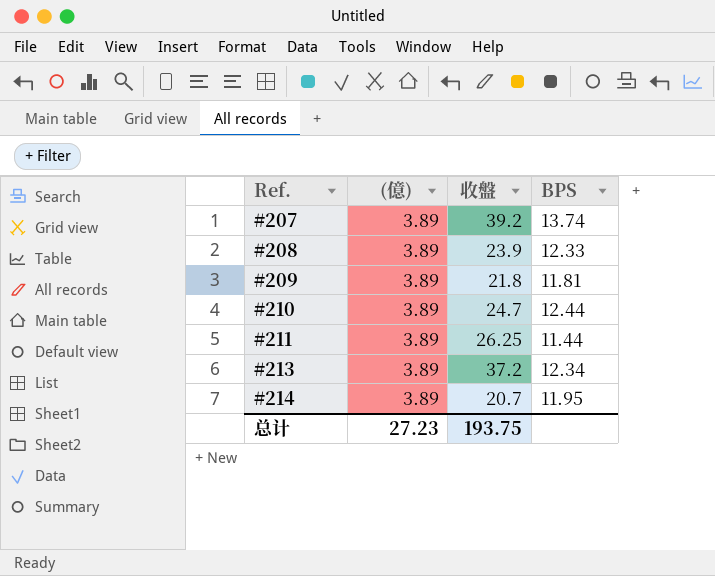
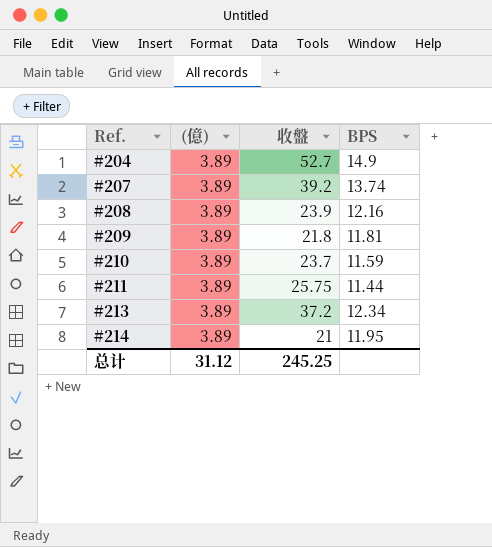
row #204: none -> 3.89 | 52.7 | 14.9
#208 | BPS: 12.33 -> 12.16
#210 | 收盤: 24.7 -> 23.7
#210 | BPS: 12.44 -> 11.59
#211 | 收盤: 26.25 -> 25.75
#214 | 收盤: 20.7 -> 21
总计 | (億): 27.23 -> 31.12
总计 | 收盤: 193.75 -> 245.25

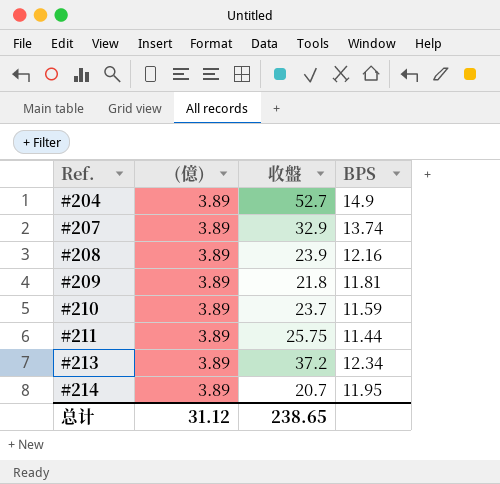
#207 | 收盤: 39.2 -> 32.9
#214 | 收盤: 21 -> 20.7
总计 | 收盤: 245.25 -> 238.65

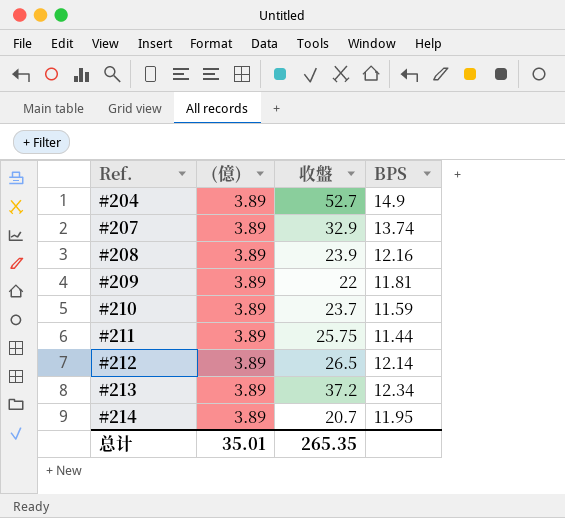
#209 | 收盤: 21.8 -> 22
row #212: none -> 3.89 | 26.5 | 12.14
总计 | (億): 31.12 -> 35.01
总计 | 收盤: 238.65 -> 265.35

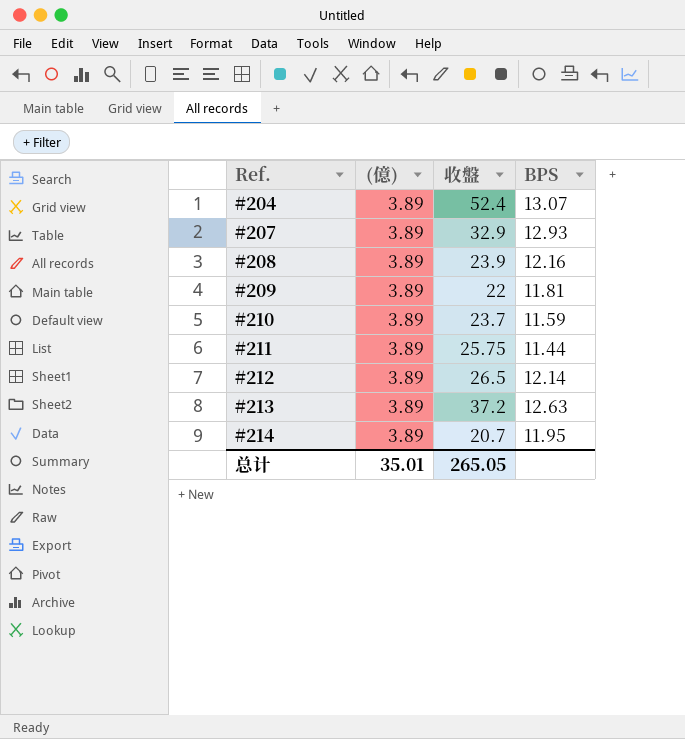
#204 | 收盤: 52.7 -> 52.4
#204 | BPS: 14.9 -> 13.07
#207 | BPS: 13.74 -> 12.93
#213 | BPS: 12.34 -> 12.63
总计 | 收盤: 265.35 -> 265.05

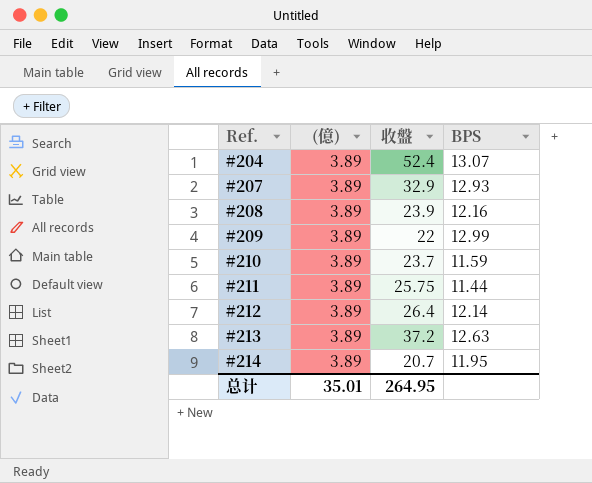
#209 | BPS: 11.81 -> 12.99
#212 | 收盤: 26.5 -> 26.4
总计 | 收盤: 265.05 -> 264.95

